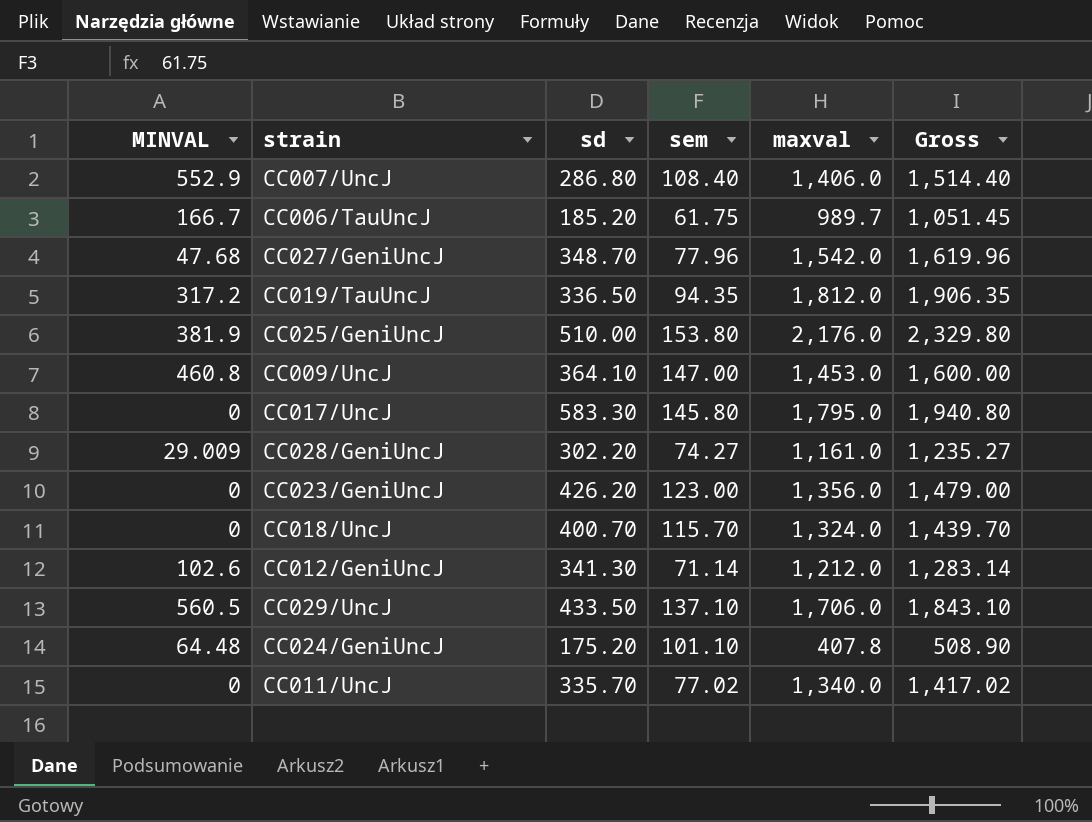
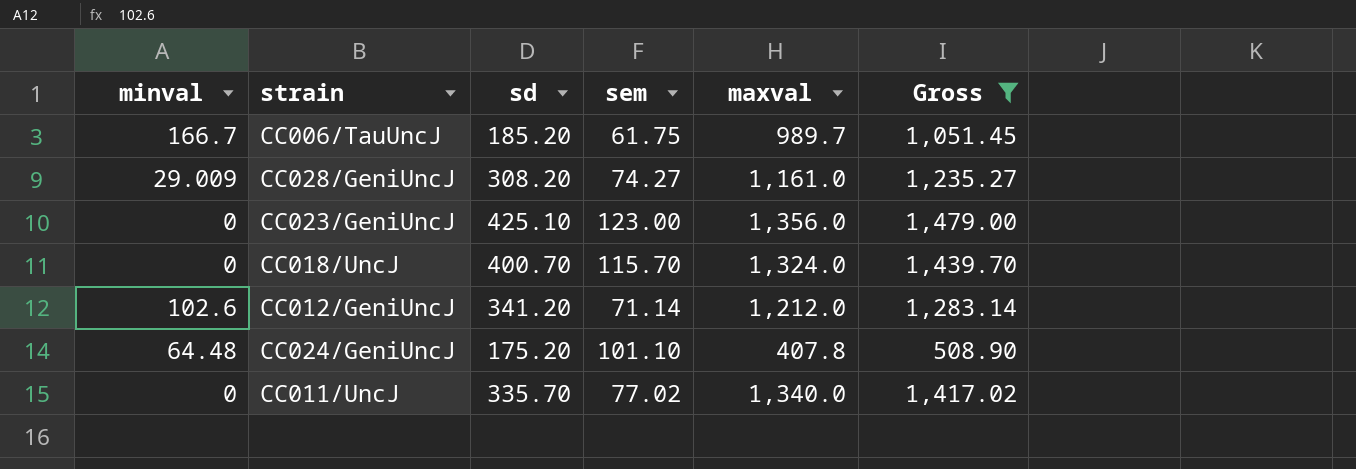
filter: none -> Gross <= 1,479.00
column name: MINVAL -> minval
CC028/GeniUncJ | sd: 302.20 -> 308.20
CC023/GeniUncJ | sd: 426.20 -> 425.10
CC012/GeniUncJ | sd: 341.30 -> 341.20

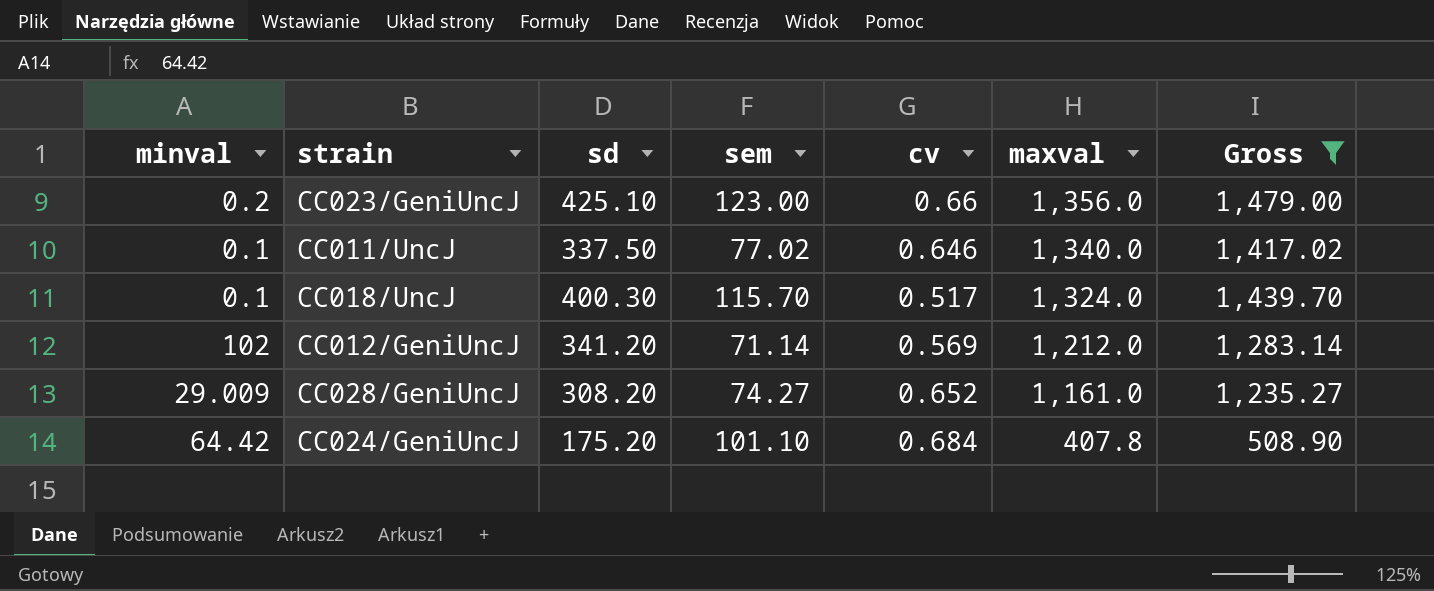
row order: none -> maxval descending
column cv | position: none -> 5
row CC006/TauUncJ: 166.7 | 185.20 | 61.75 | 989.7 | 1,051.45 -> none
CC023/GeniUncJ | minval: 0 -> 0.2
CC011/UncJ | minval: 0 -> 0.1
CC011/UncJ | sd: 335.70 -> 337.50
CC018/UncJ | minval: 0 -> 0.1
CC018/UncJ | sd: 400.70 -> 400.30
CC012/GeniUncJ | minval: 102.6 -> 102
CC024/GeniUncJ | minval: 64.48 -> 64.42

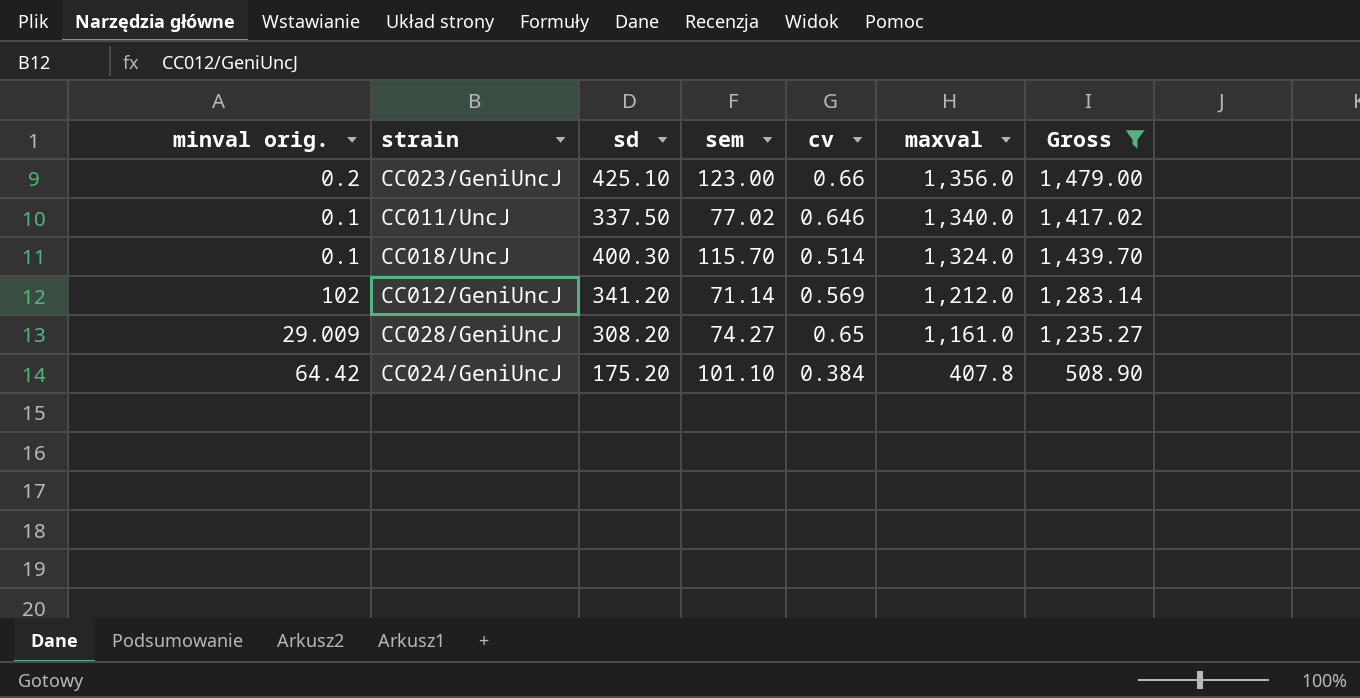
column name: minval -> minval orig.
CC018/UncJ | cv: 0.517 -> 0.514
CC028/GeniUncJ | cv: 0.652 -> 0.65
CC024/GeniUncJ | cv: 0.684 -> 0.384

